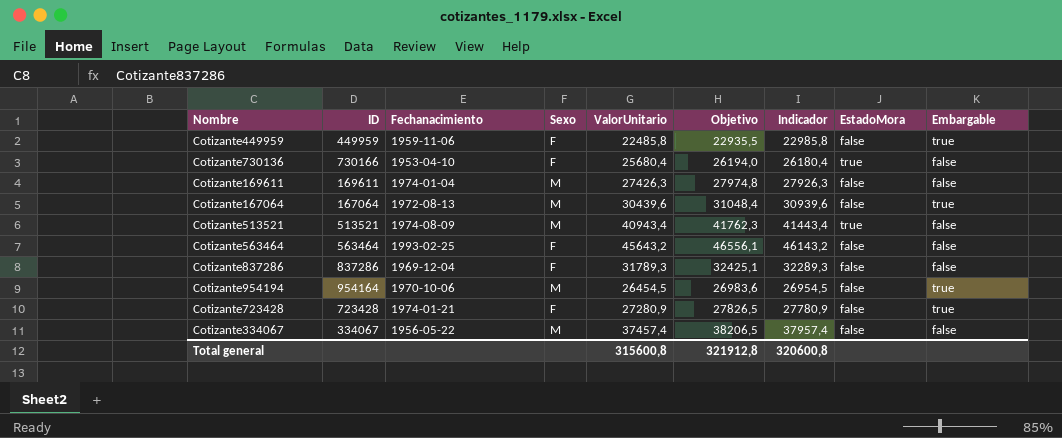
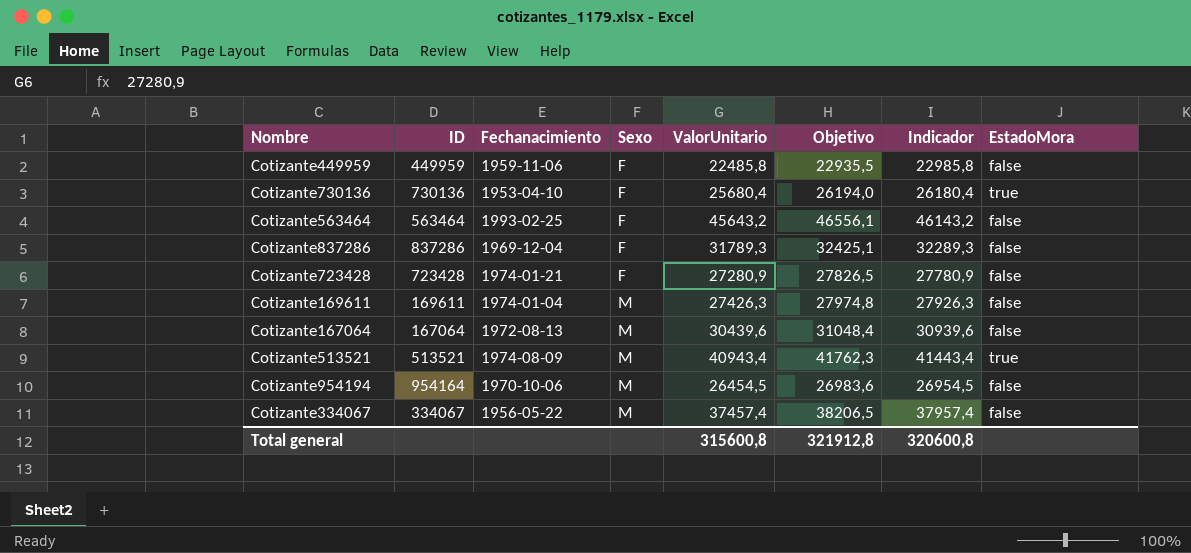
row order: none -> Sexo ascending
column Embargable | position: 9 -> none
Cotizante730136 | ID: 730166 -> 730136

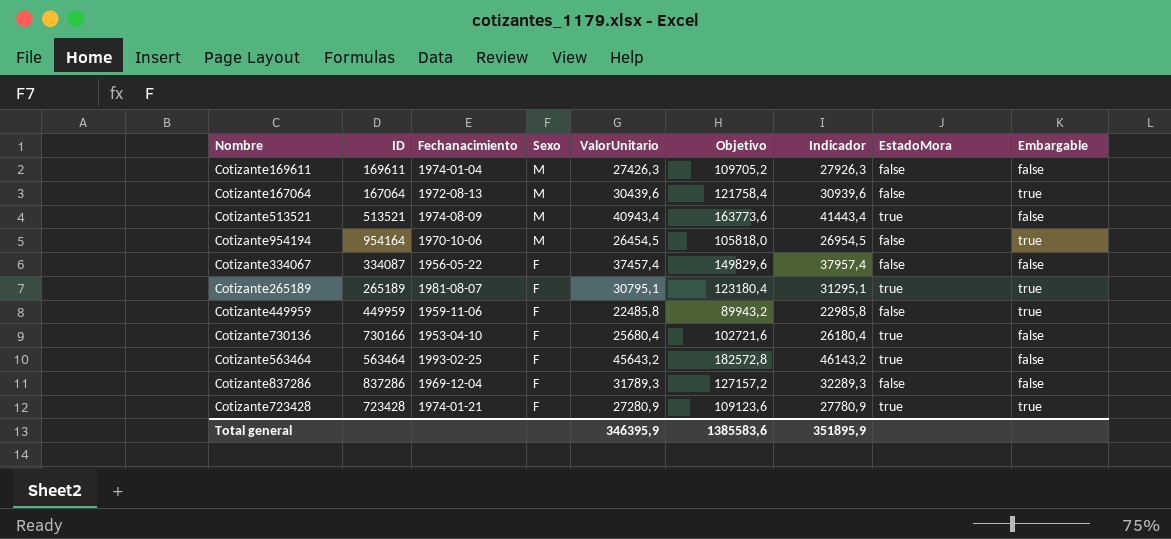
row order: Sexo ascending -> Sexo descending
column Objetivo | formula: [ValorUnitario] * 1,02 -> [ValorUnitario] * 4
column Embargable | position: none -> 9
Cotizante334067 | ID: 334067 -> 334087
Cotizante334067 | Sexo: M -> F
row Cotizante265189: none -> 265189 | 1981-08-07 | F | 30795,1 | 123180,4 | 31295,1 | true | true
Cotizante730136 | ID: 730136 -> 730166
Cotizante563464 | EstadoMora: false -> true
Cotizante723428 | EstadoMora: false -> true
Total general | ValorUnitario: 315600,8 -> 346395,9
Total general | Objetivo: 321912,8 -> 1385583,6
Total general | Indicador: 320600,8 -> 351895,9

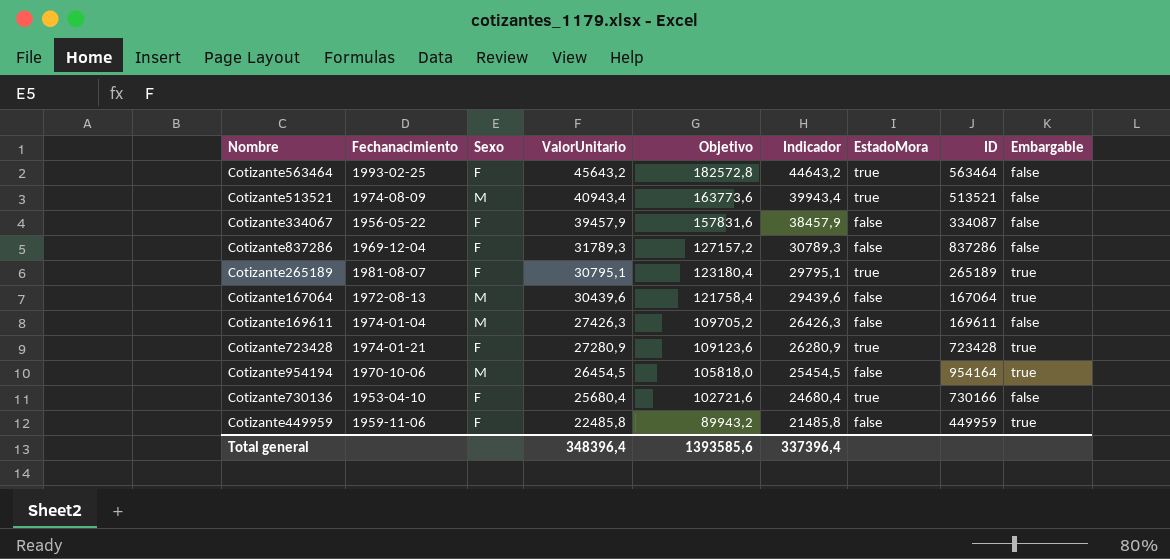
row order: Sexo descending -> ValorUnitario descending
column Indicador | formula: [ValorUnitario] + 500 -> [ValorUnitario] - 1000
column ID | position: 2 -> 8
Cotizante334067 | ValorUnitario: 37457,4 -> 39457,9
Cotizante334067 | Objetivo: 149829,6 -> 157831,6
Total general | ValorUnitario: 346395,9 -> 348396,4
Total general | Objetivo: 1385583,6 -> 1393585,6
Total general | Indicador: 351895,9 -> 337396,4

